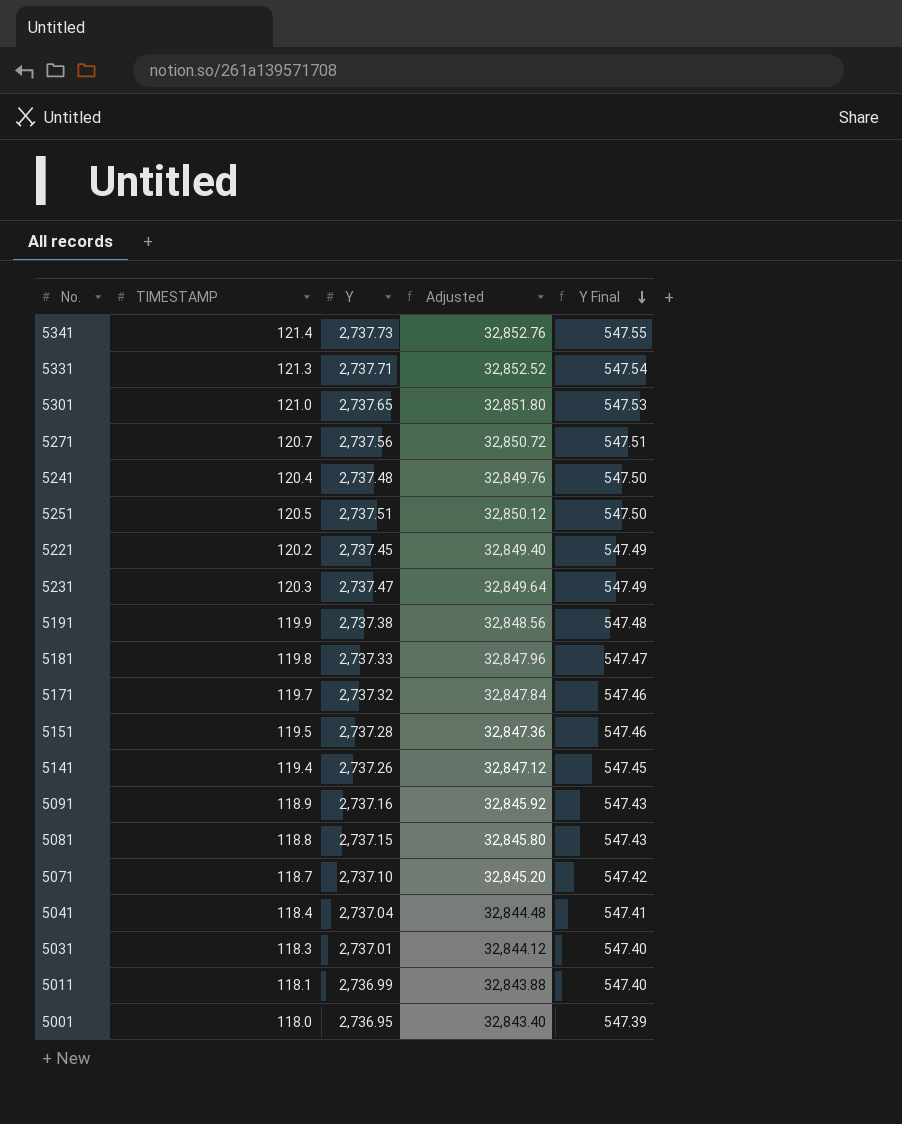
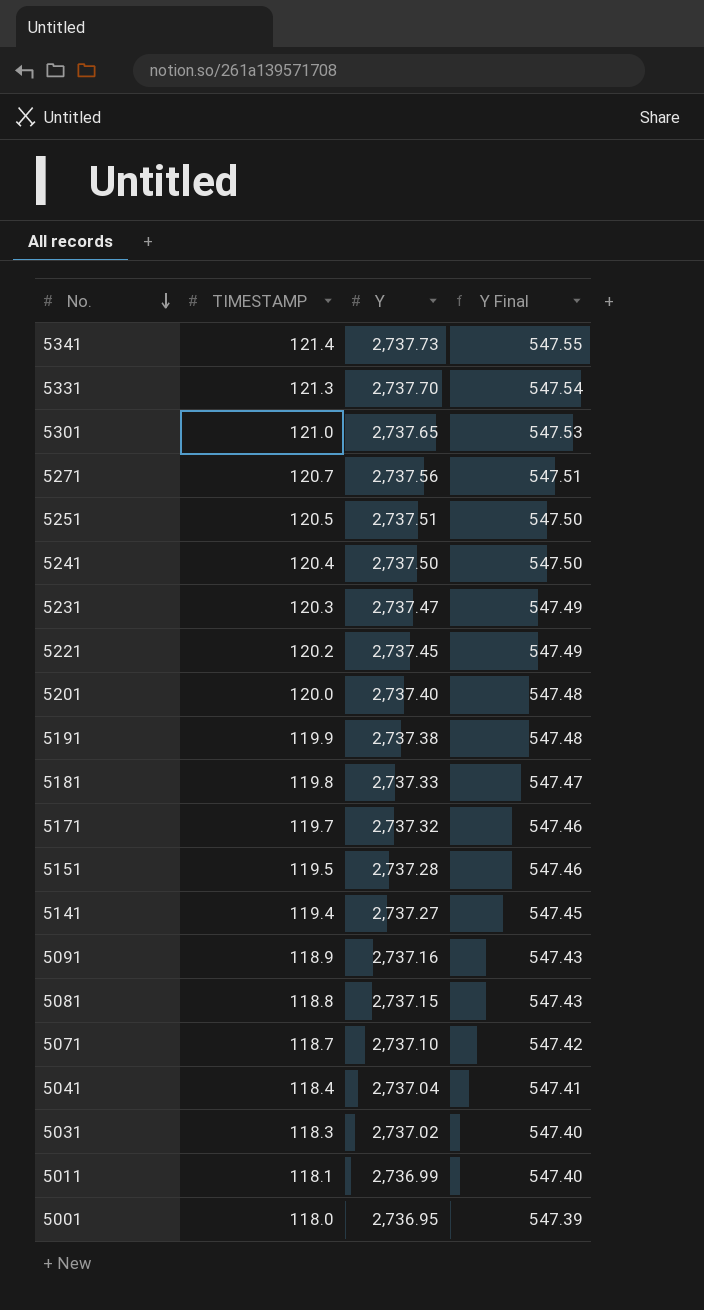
row order: Y Final descending -> No. descending
column Adjusted | formula: [Y] * 12 -> none
5331 | Y: 2,737.71 -> 2,737.70
5241 | Y: 2,737.48 -> 2,737.50
row 5201: none -> 120.0 | 2,737.40 | 547.48
5141 | Y: 2,737.26 -> 2,737.27
5031 | Y: 2,737.01 -> 2,737.02

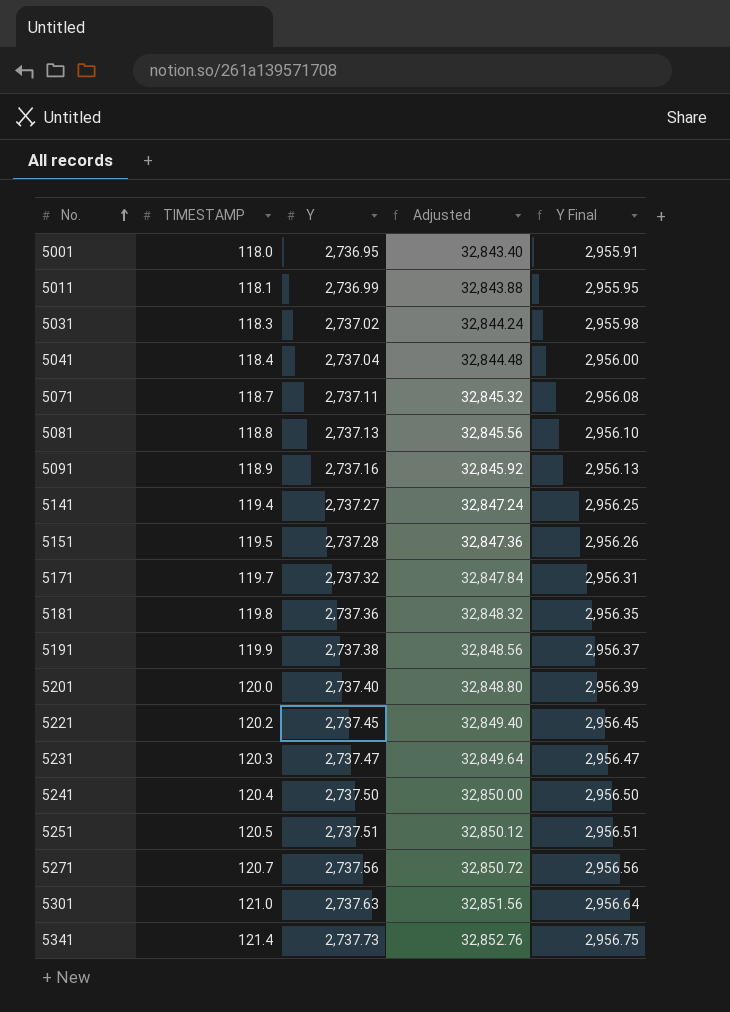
row order: No. descending -> No. ascending
column Adjusted | formula: none -> [Y] * 12
column Y Final | formula: [Y] * 0.2 -> [Y] * 1.08
row 5331: 121.3 | 2,737.70 | 547.54 -> none
5071 | Y: 2,737.10 -> 2,737.11
5081 | Y: 2,737.15 -> 2,737.13
5181 | Y: 2,737.33 -> 2,737.36
5301 | Y: 2,737.65 -> 2,737.63

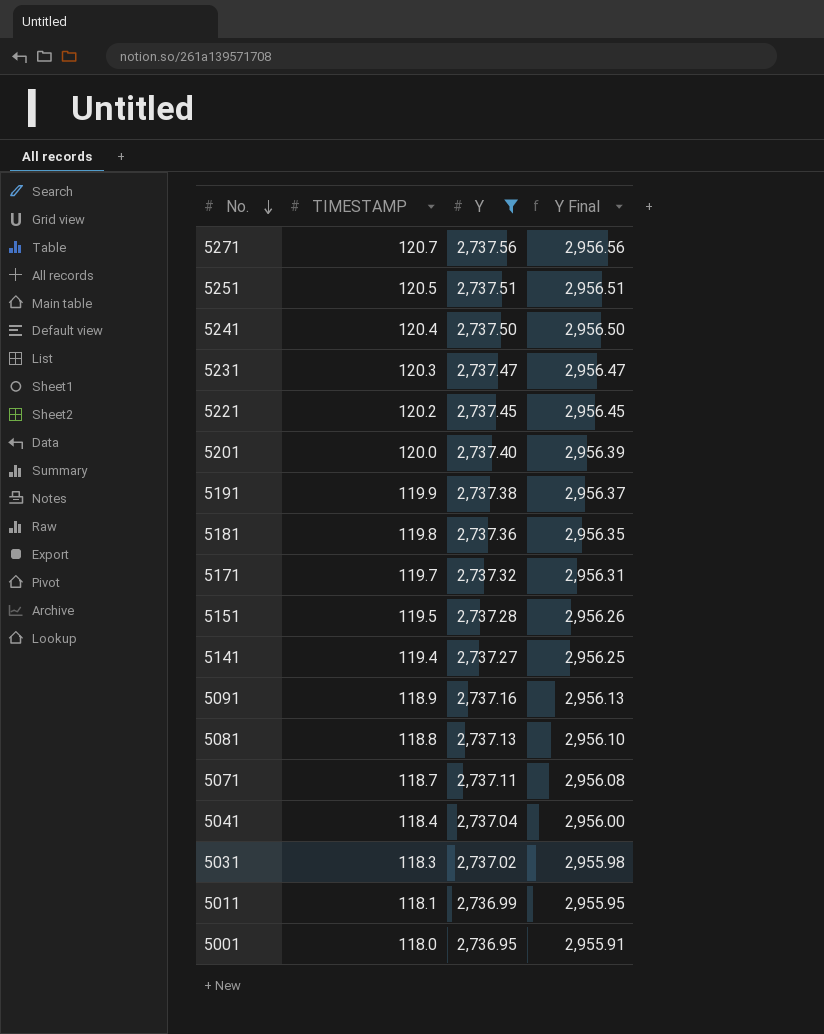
filter: none -> Y <= 2,737.56
row order: No. ascending -> No. descending
column Adjusted | formula: [Y] * 12 -> none

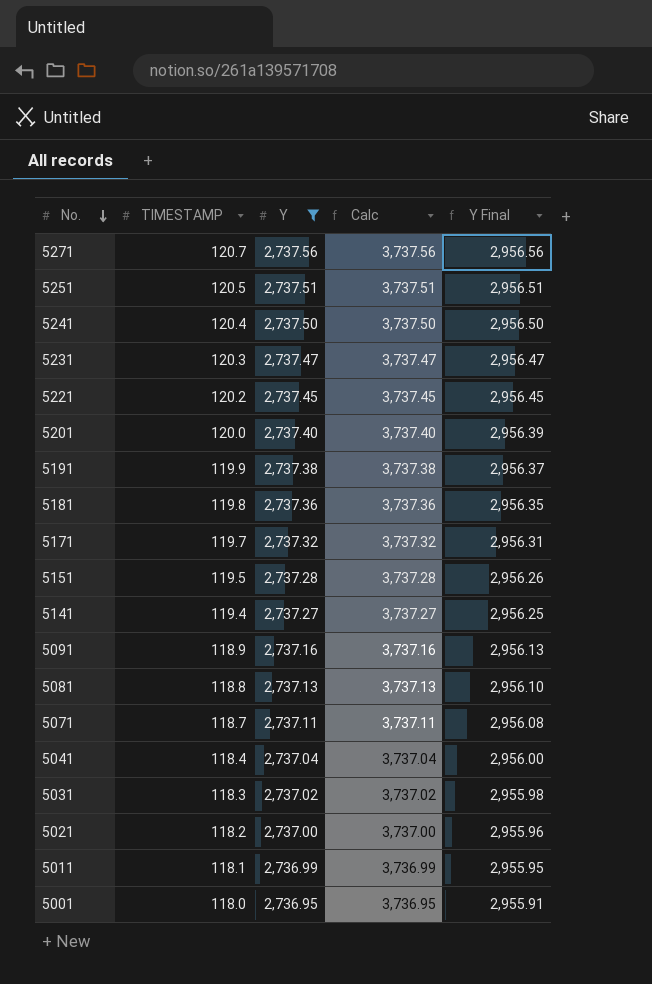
column Calc | formula: none -> [Y] + 1000
row 5021: none -> 118.2 | 2,737.00 | 3,737.00 | 2,955.96

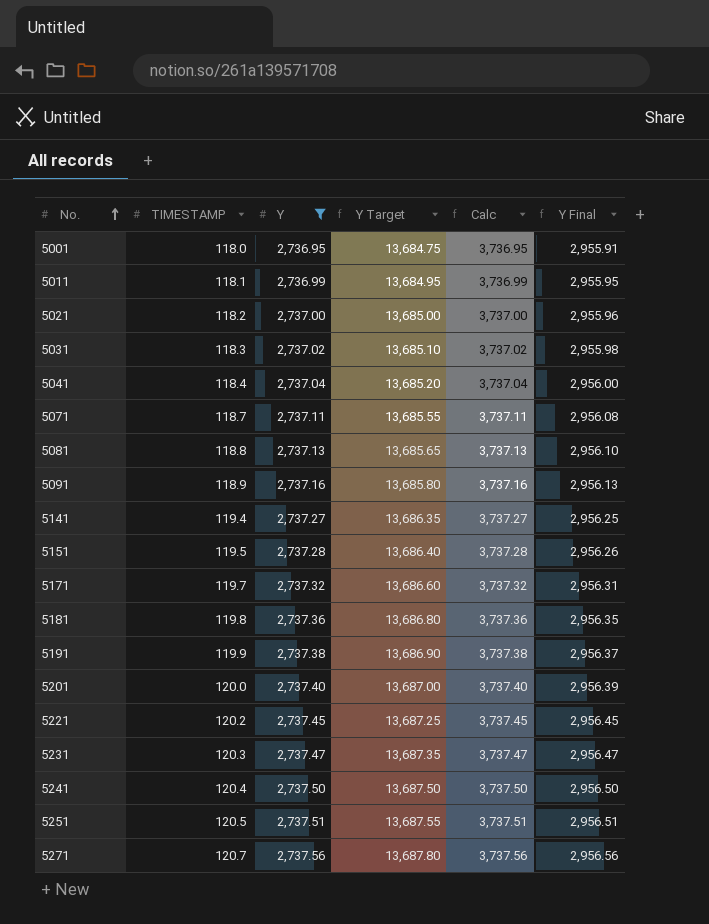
row order: No. descending -> No. ascending
column Y Target | formula: none -> [Y] * 5

